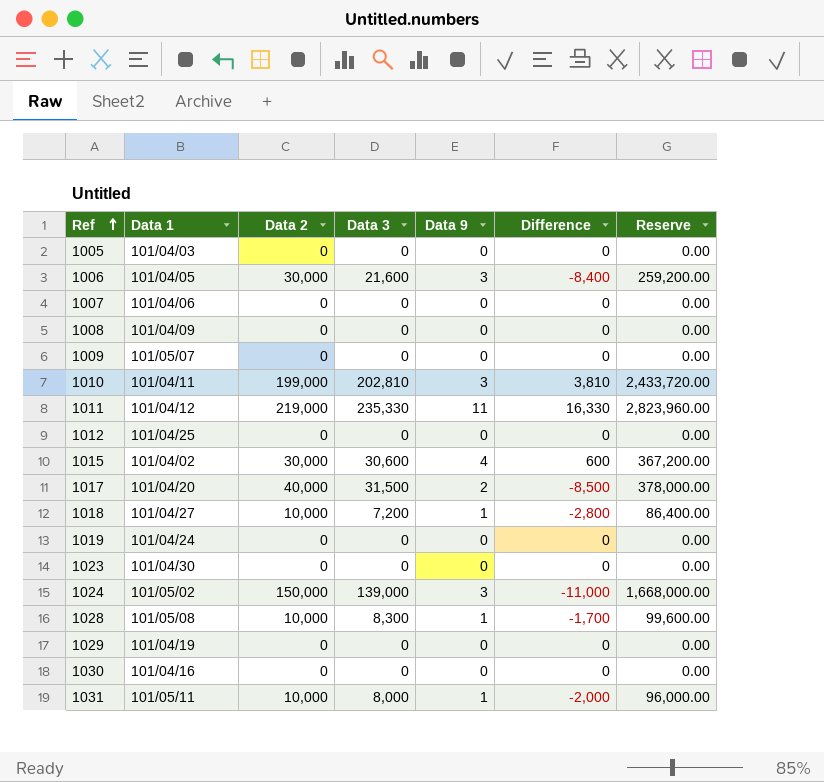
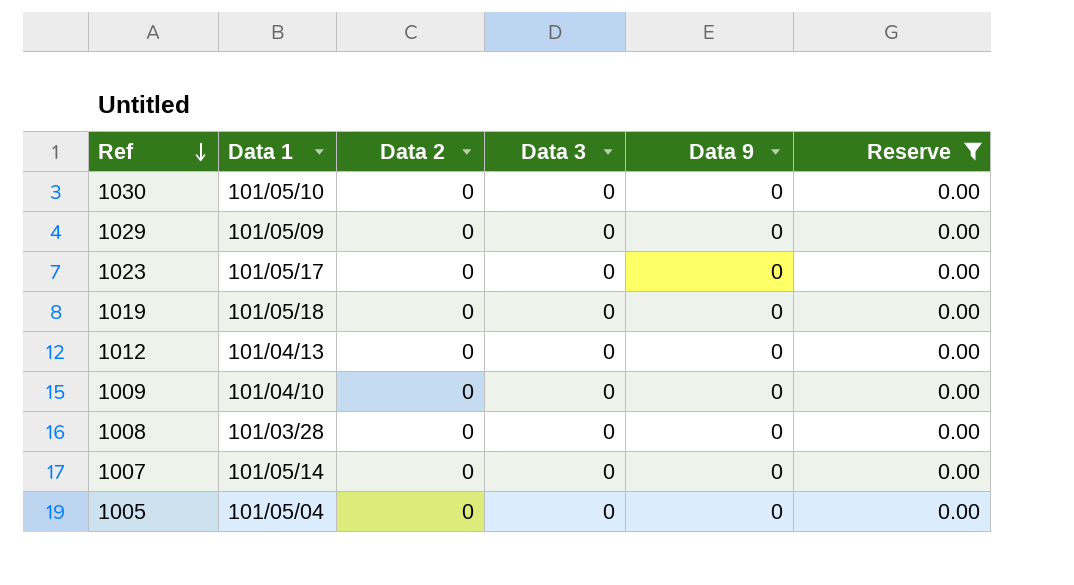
filter: none -> Reserve = 0.00
row order: Ref ascending -> Ref descending
column Difference | formula: [Data 3] - [Data 2] -> none
1030 | Data 1: 101/04/16 -> 101/05/10
1029 | Data 1: 101/04/19 -> 101/05/09
1023 | Data 1: 101/04/30 -> 101/05/17
1019 | Data 1: 101/04/24 -> 101/05/18
1012 | Data 1: 101/04/25 -> 101/04/13
1009 | Data 1: 101/05/07 -> 101/04/10
1008 | Data 1: 101/04/09 -> 101/03/28
1007 | Data 1: 101/04/06 -> 101/05/14
1005 | Data 1: 101/04/03 -> 101/05/04

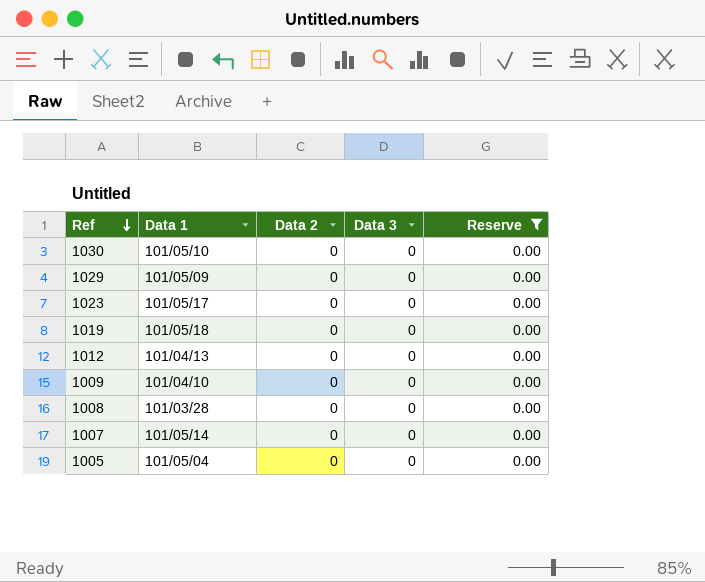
column Data 9 | position: 5 -> none

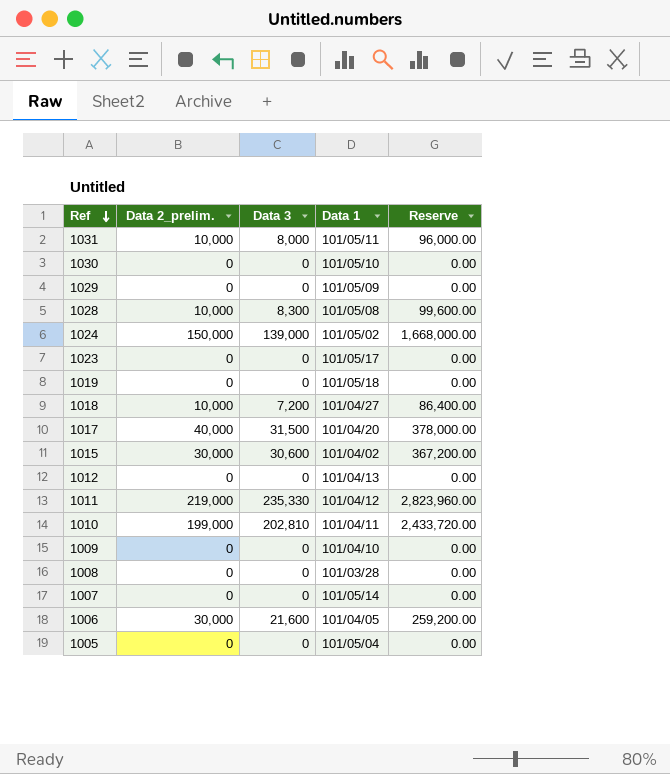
filter: Reserve = 0.00 -> none
column name: Data 2 -> Data 2_prelim.
column Data 1 | position: 2 -> 4

